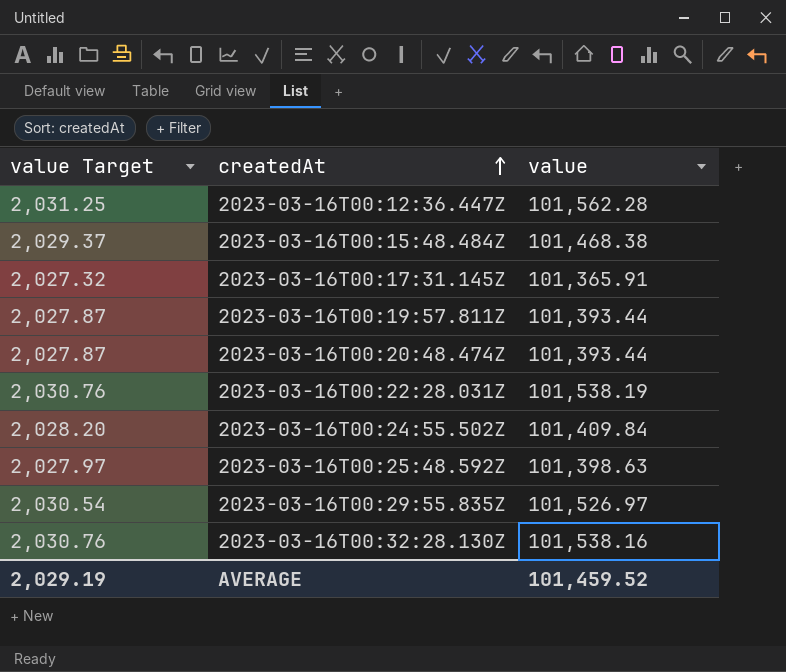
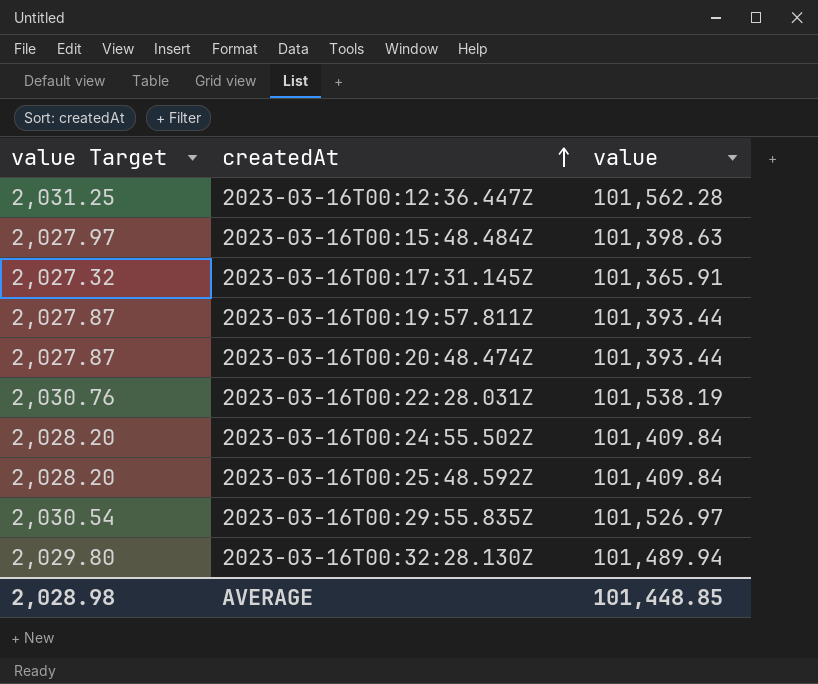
2023-03-16T00:15:48.484Z | value Target: 2,029.37 -> 2,027.97
2023-03-16T00:15:48.484Z | value: 101,468.38 -> 101,398.63
2023-03-16T00:25:48.592Z | value Target: 2,027.97 -> 2,028.20
2023-03-16T00:25:48.592Z | value: 101,398.63 -> 101,409.84
2023-03-16T00:32:28.130Z | value Target: 2,030.76 -> 2,029.80
2023-03-16T00:32:28.130Z | value: 101,538.16 -> 101,489.94
AVERAGE | value Target: 2,029.19 -> 2,028.98
AVERAGE | value: 101,459.52 -> 101,448.85

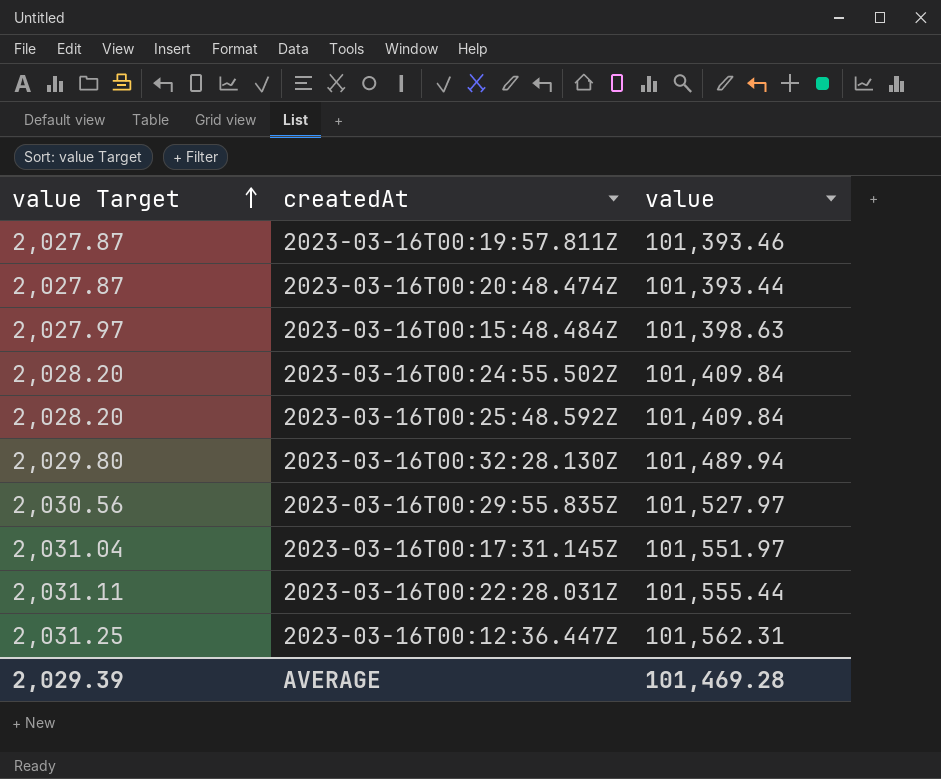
row order: createdAt ascending -> value Target ascending
2023-03-16T00:19:57.811Z | value: 101,393.44 -> 101,393.46
2023-03-16T00:29:55.835Z | value Target: 2,030.54 -> 2,030.56
2023-03-16T00:29:55.835Z | value: 101,526.97 -> 101,527.97
2023-03-16T00:17:31.145Z | value Target: 2,027.32 -> 2,031.04
2023-03-16T00:17:31.145Z | value: 101,365.91 -> 101,551.97
2023-03-16T00:22:28.031Z | value Target: 2,030.76 -> 2,031.11
2023-03-16T00:22:28.031Z | value: 101,538.19 -> 101,555.44
2023-03-16T00:12:36.447Z | value: 101,562.28 -> 101,562.31
AVERAGE | value Target: 2,028.98 -> 2,029.39
AVERAGE | value: 101,448.85 -> 101,469.28

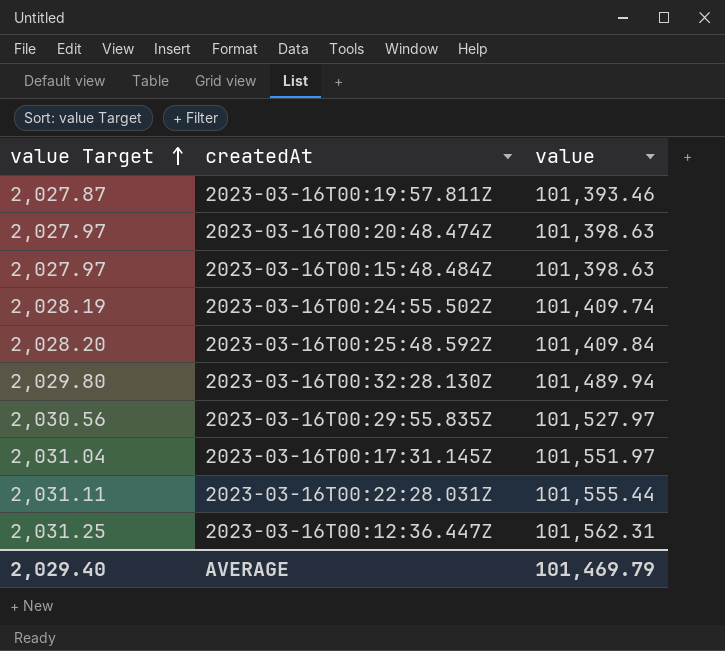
2023-03-16T00:20:48.474Z | value Target: 2,027.87 -> 2,027.97
2023-03-16T00:20:48.474Z | value: 101,393.44 -> 101,398.63
2023-03-16T00:24:55.502Z | value Target: 2,028.20 -> 2,028.19
2023-03-16T00:24:55.502Z | value: 101,409.84 -> 101,409.74
AVERAGE | value Target: 2,029.39 -> 2,029.40
AVERAGE | value: 101,469.28 -> 101,469.79

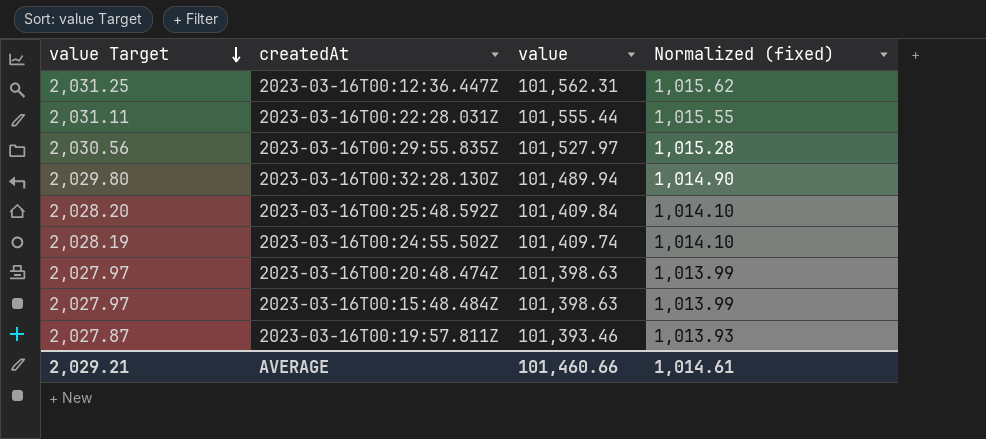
row order: value Target ascending -> value Target descending
column Normalized (fixed) | formula: none -> [value] * 0.01
row 2023-03-16T00:17:31.145Z: 2,031.04 | 101,551.97 -> none
AVERAGE | value Target: 2,029.40 -> 2,029.21
AVERAGE | value: 101,469.79 -> 101,460.66

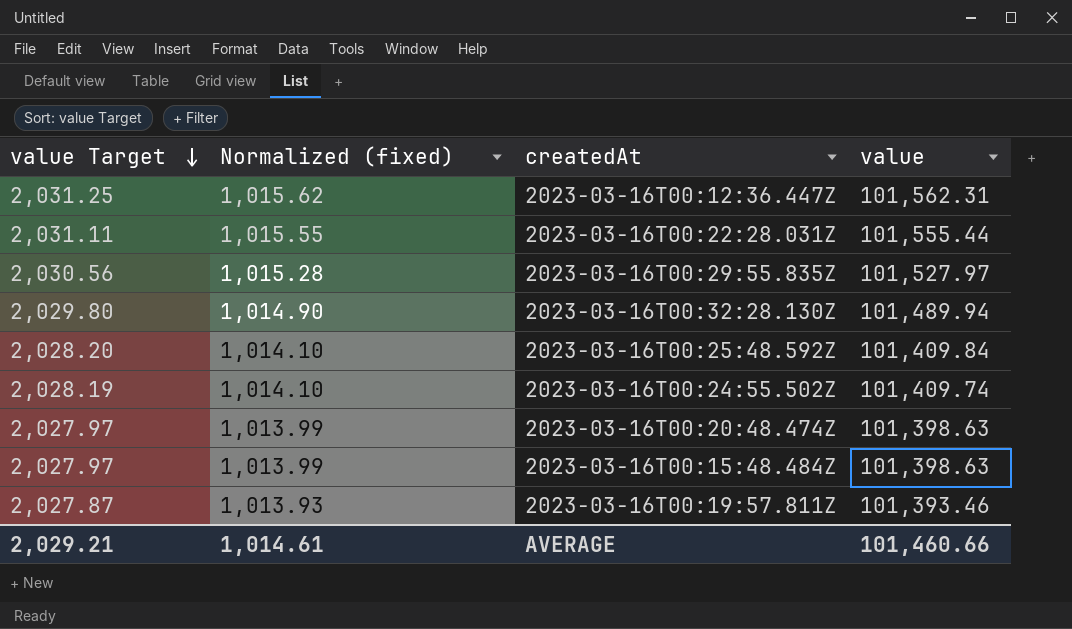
column Normalized (fixed) | position: 4 -> 2

